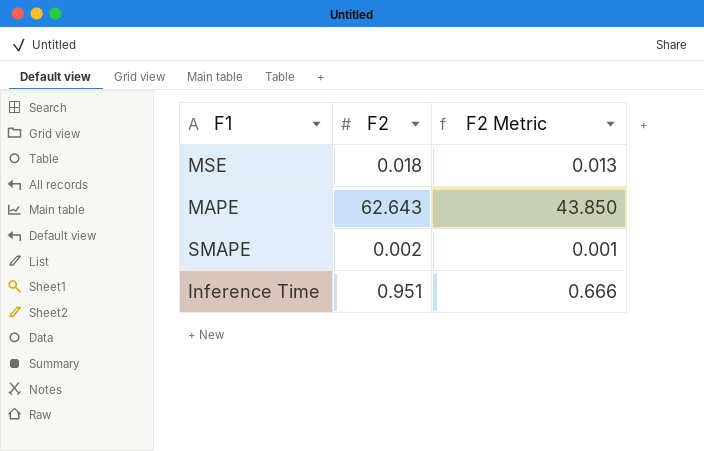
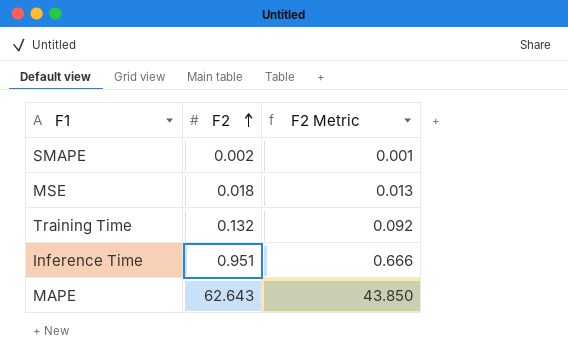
row order: none -> F2 ascending
row Training Time: none -> 0.132 | 0.092

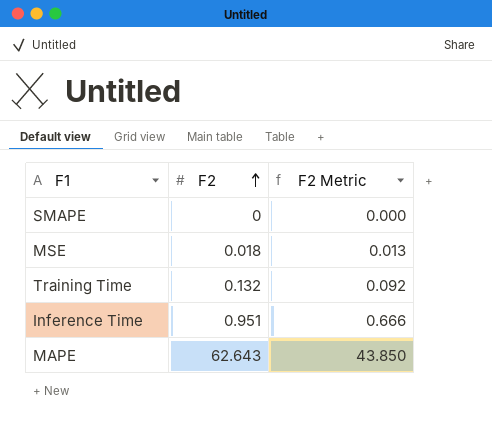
SMAPE | F2: 0.002 -> 0
SMAPE | F2 Metric: 0.001 -> 0.000

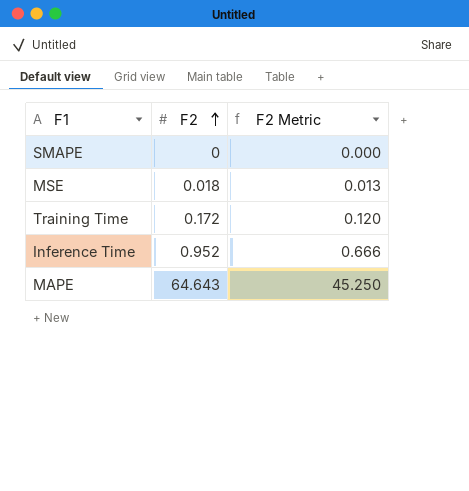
Training Time | F2: 0.132 -> 0.172
Training Time | F2 Metric: 0.092 -> 0.120
Inference Time | F2: 0.951 -> 0.952
MAPE | F2: 62.643 -> 64.643
MAPE | F2 Metric: 43.850 -> 45.250

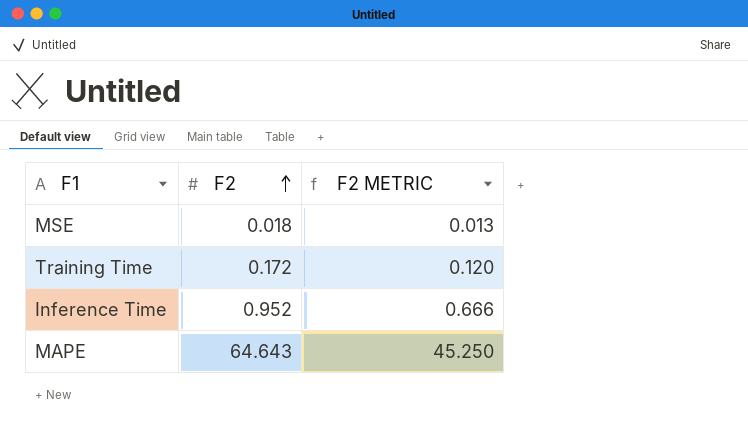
column name: F2 Metric -> F2 METRIC
row SMAPE: 0 | 0.000 -> none

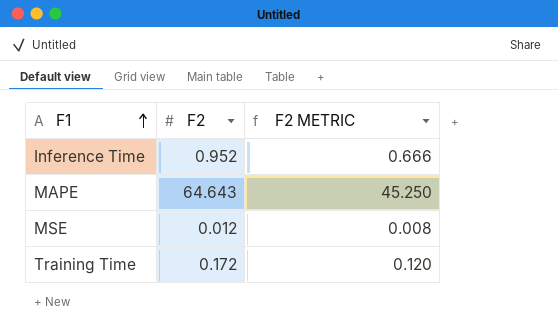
row order: F2 ascending -> F1 ascending
MSE | F2: 0.018 -> 0.012
MSE | F2 METRIC: 0.013 -> 0.008

